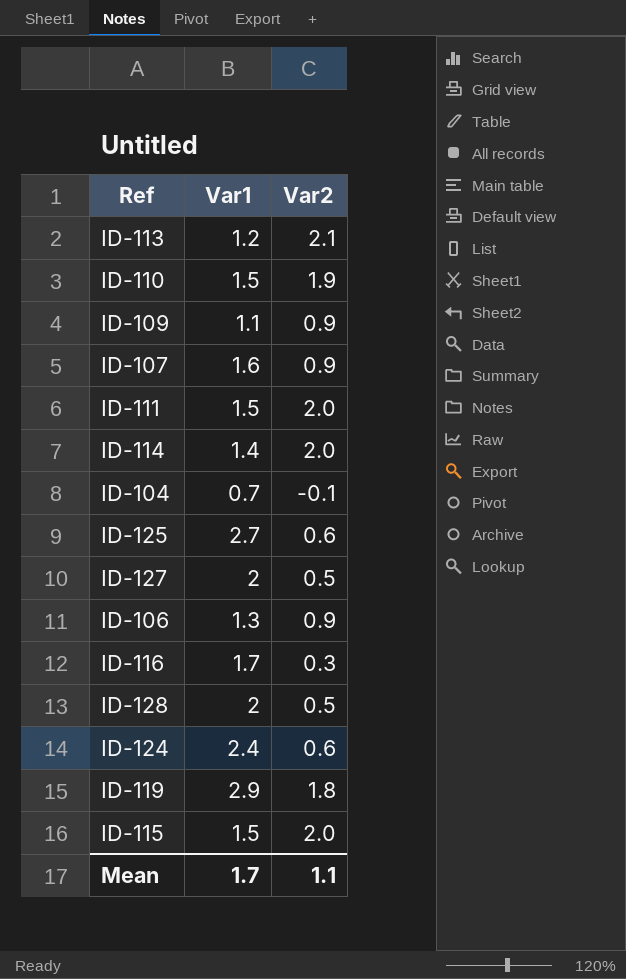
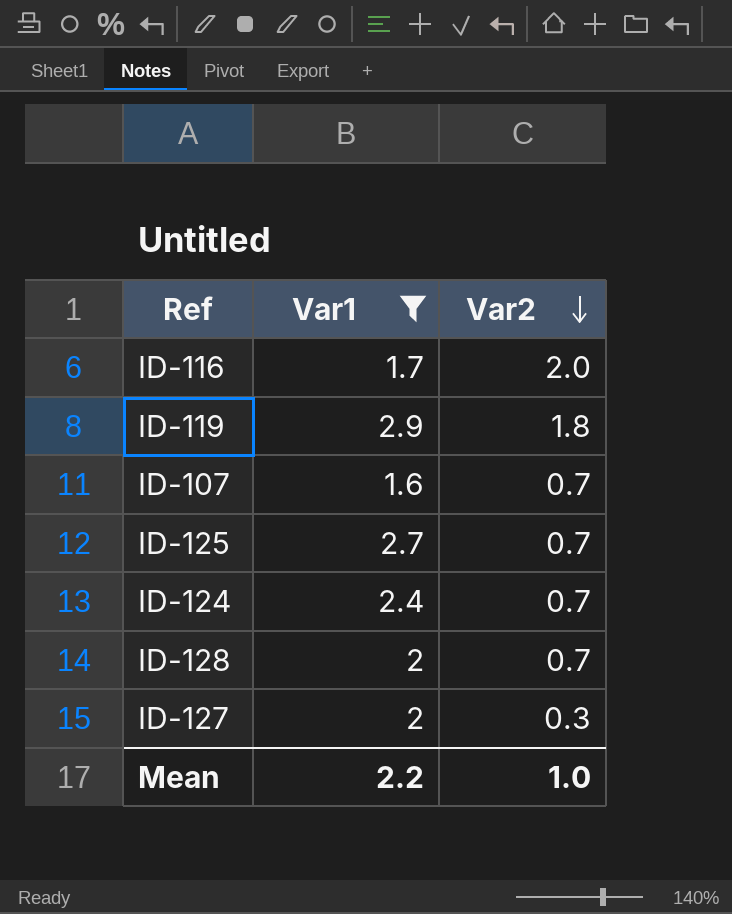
filter: none -> Var1 >= 1.6
row order: none -> Var2 descending
ID-116 | Var2: 0.3 -> 2.0
ID-107 | Var2: 0.9 -> 0.7
ID-125 | Var2: 0.6 -> 0.7
ID-124 | Var2: 0.6 -> 0.7
ID-128 | Var2: 0.5 -> 0.7
ID-127 | Var2: 0.5 -> 0.3
Mean | Var1: 1.7 -> 2.2
Mean | Var2: 1.1 -> 1.0

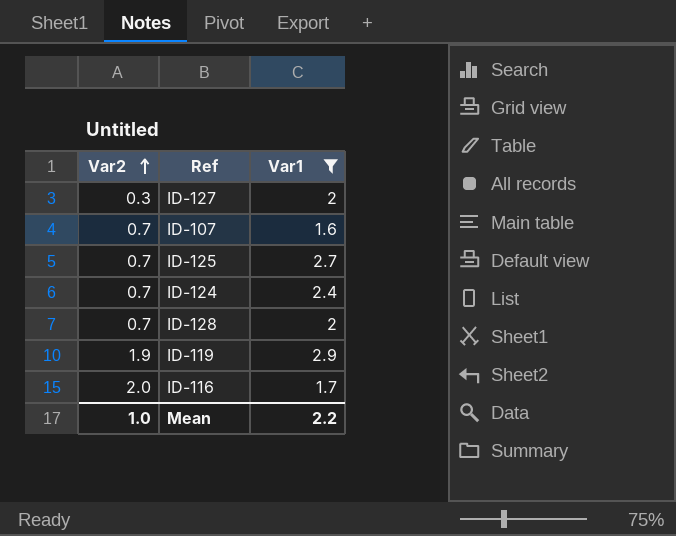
row order: Var2 descending -> Var2 ascending
column Var2 | position: 3 -> 1
ID-119 | Var2: 1.8 -> 1.9

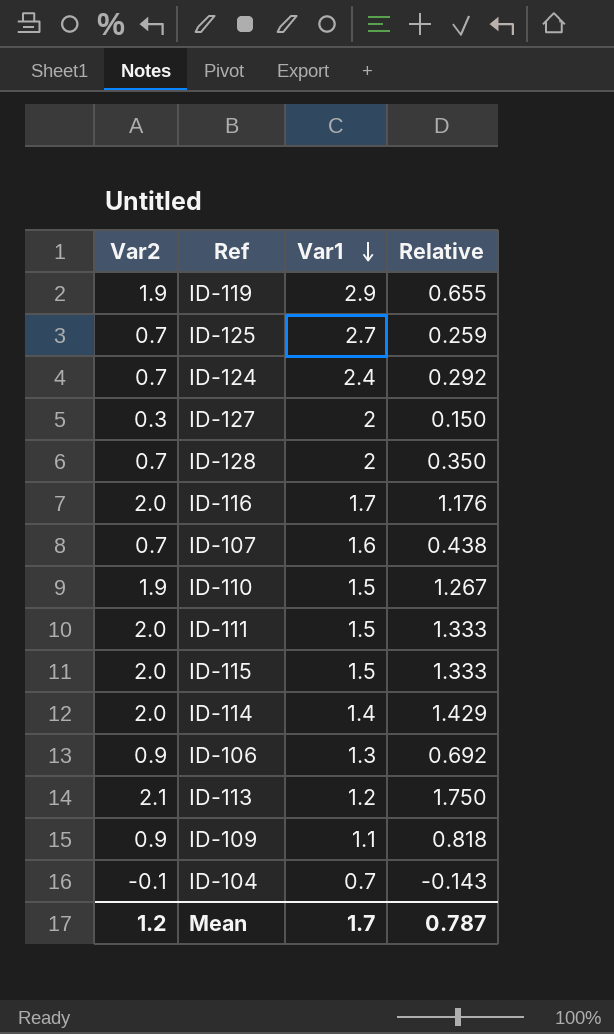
filter: Var1 >= 1.6 -> none
row order: Var2 ascending -> Var1 descending
column Relative | formula: none -> [Var2] / [Var1]
Mean | Var2: 1.0 -> 1.2
Mean | Var1: 2.2 -> 1.7

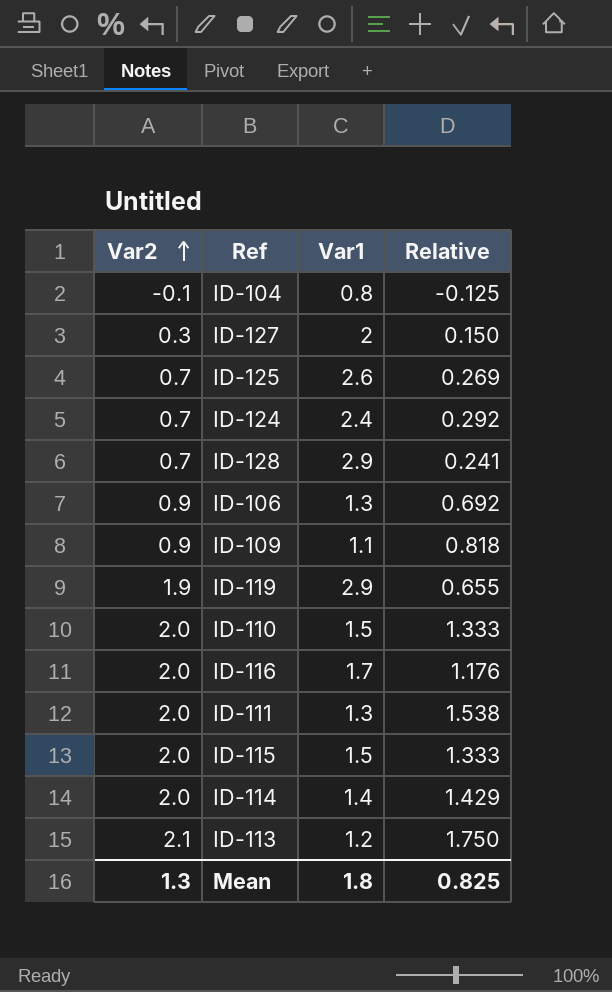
row order: Var1 descending -> Var2 ascending
row ID-107: 0.7 | 1.6 | 0.438 -> none
ID-104 | Var1: 0.7 -> 0.8
ID-104 | Relative: -0.143 -> -0.125
ID-125 | Var1: 2.7 -> 2.6
ID-125 | Relative: 0.259 -> 0.269
ID-128 | Var1: 2 -> 2.9
ID-128 | Relative: 0.350 -> 0.241
ID-110 | Var2: 1.9 -> 2.0
ID-110 | Relative: 1.267 -> 1.333
ID-111 | Var1: 1.5 -> 1.3
ID-111 | Relative: 1.333 -> 1.538
Mean | Var2: 1.2 -> 1.3
Mean | Var1: 1.7 -> 1.8
Mean | Relative: 0.787 -> 0.825

